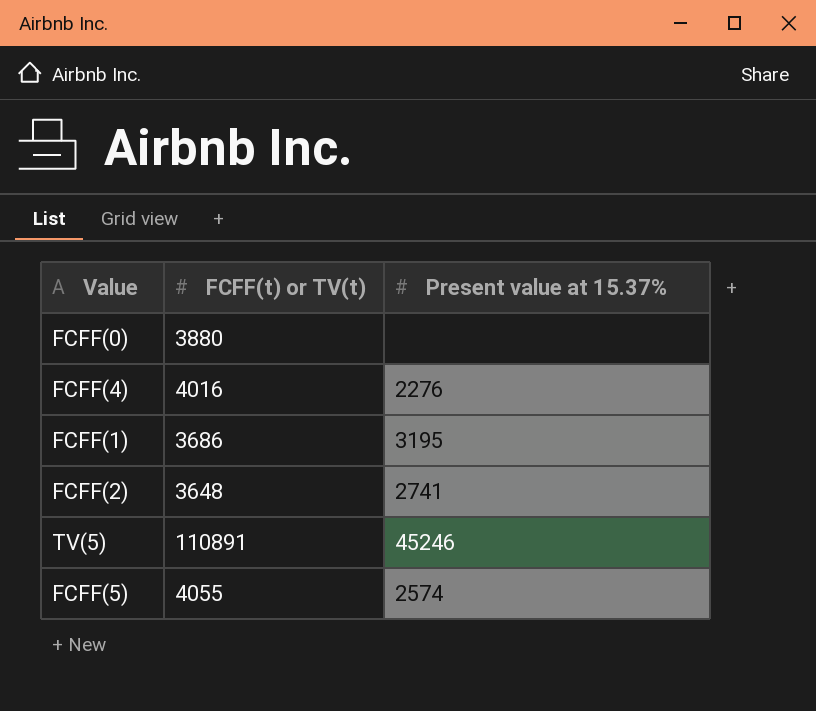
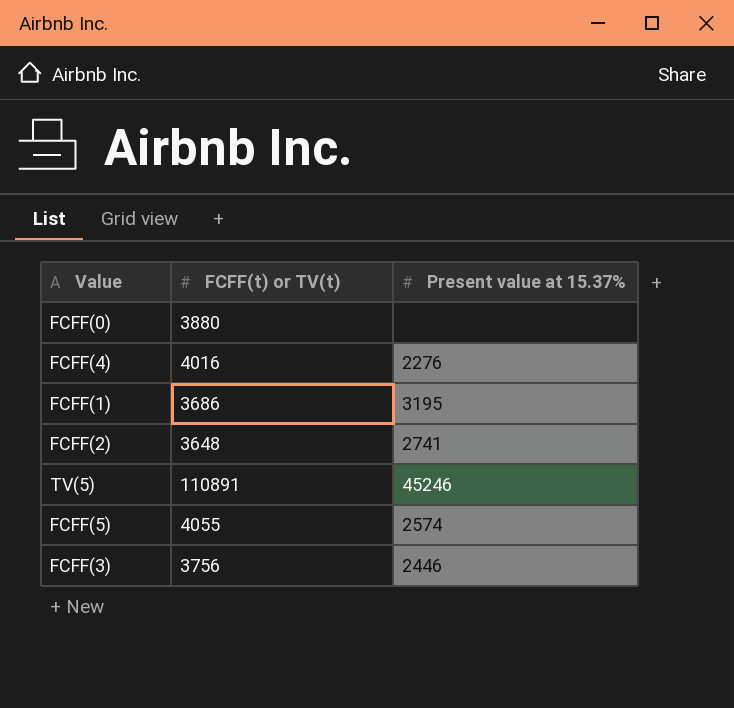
row FCFF(3): none -> 3756 | 2446

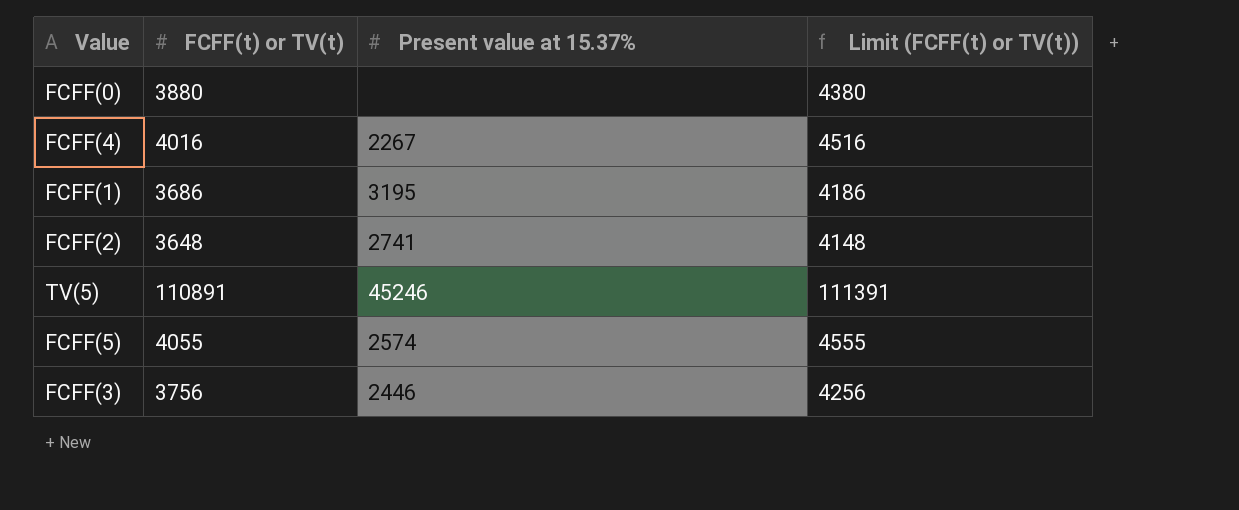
column Limit (FCFF(t) or TV(t)) | formula: none -> [FCFF(t) or TV(t)] + 500
FCFF(4) | Present value at 15.37%: 2276 -> 2267

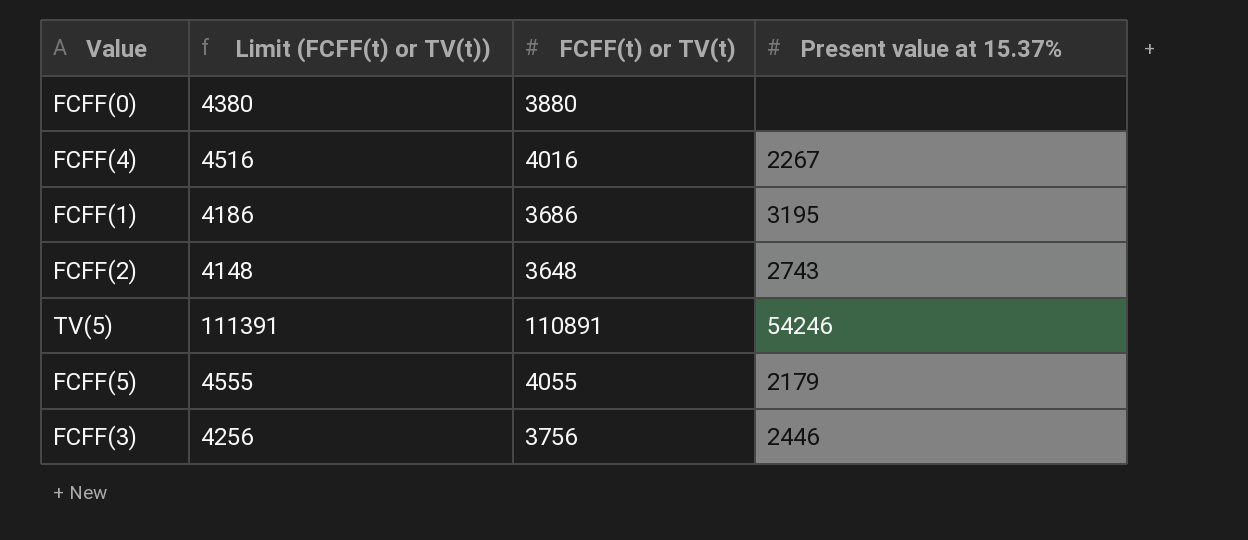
column Limit (FCFF(t) or TV(t)) | position: 4 -> 2
FCFF(2) | Present value at 15.37%: 2741 -> 2743
TV(5) | Present value at 15.37%: 45246 -> 54246
FCFF(5) | Present value at 15.37%: 2574 -> 2179

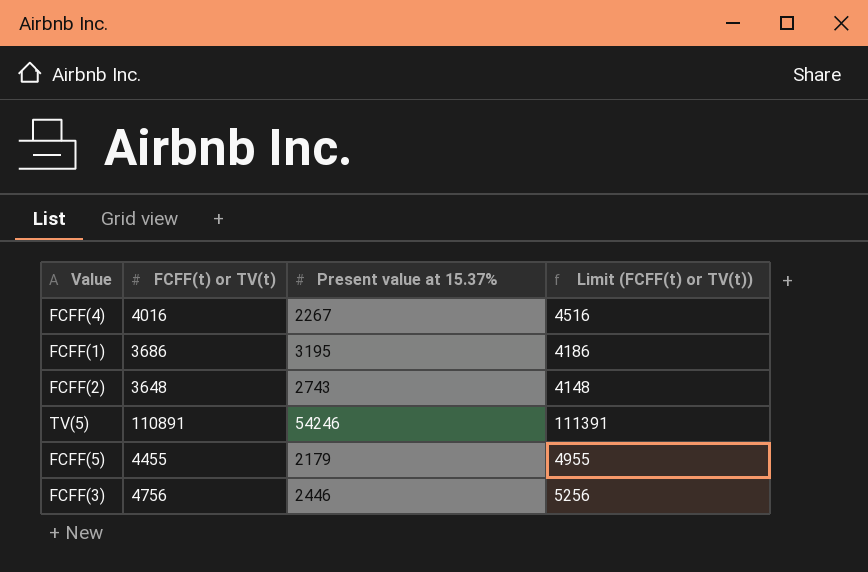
column Limit (FCFF(t) or TV(t)) | position: 2 -> 4
row FCFF(0): 4380 | 3880 | none -> none
FCFF(5) | FCFF(t) or TV(t): 4055 -> 4455
FCFF(5) | Limit (FCFF(t) or TV(t)): 4555 -> 4955
FCFF(3) | FCFF(t) or TV(t): 3756 -> 4756
FCFF(3) | Limit (FCFF(t) or TV(t)): 4256 -> 5256

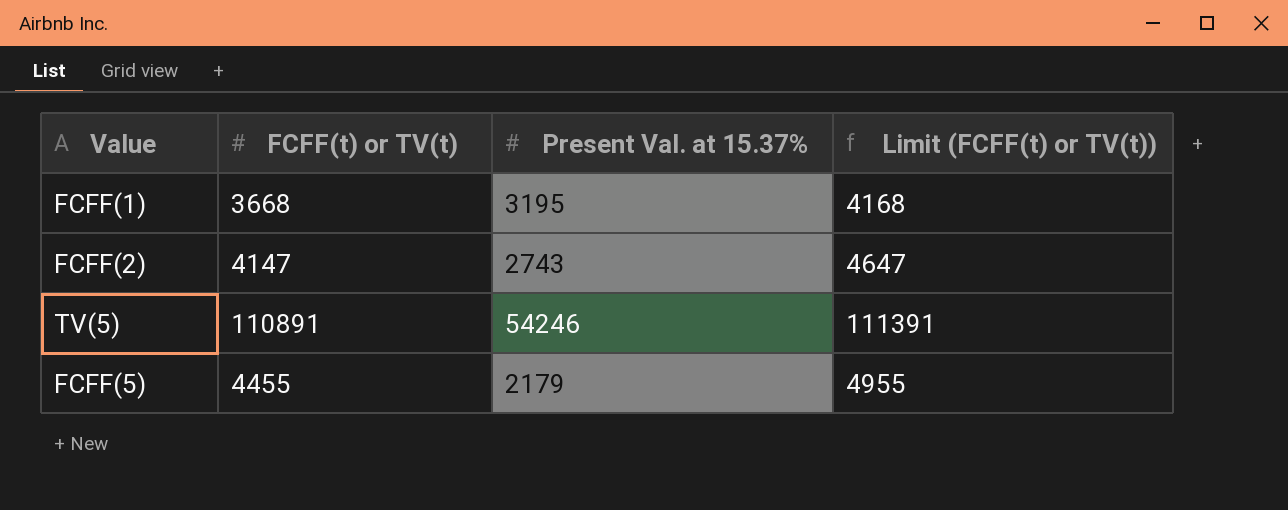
column name: Present value at 15.37% -> Present Val. at 15.37%
row FCFF(4): 4016 | 2267 | 4516 -> none
row FCFF(3): 4756 | 2446 | 5256 -> none
FCFF(1) | FCFF(t) or TV(t): 3686 -> 3668
FCFF(1) | Limit (FCFF(t) or TV(t)): 4186 -> 4168
FCFF(2) | FCFF(t) or TV(t): 3648 -> 4147
FCFF(2) | Limit (FCFF(t) or TV(t)): 4148 -> 4647

